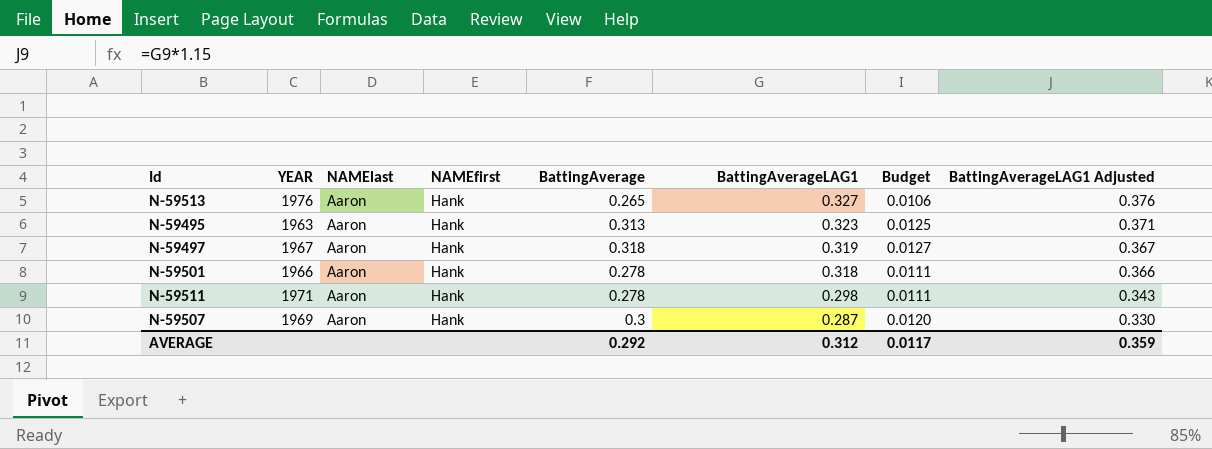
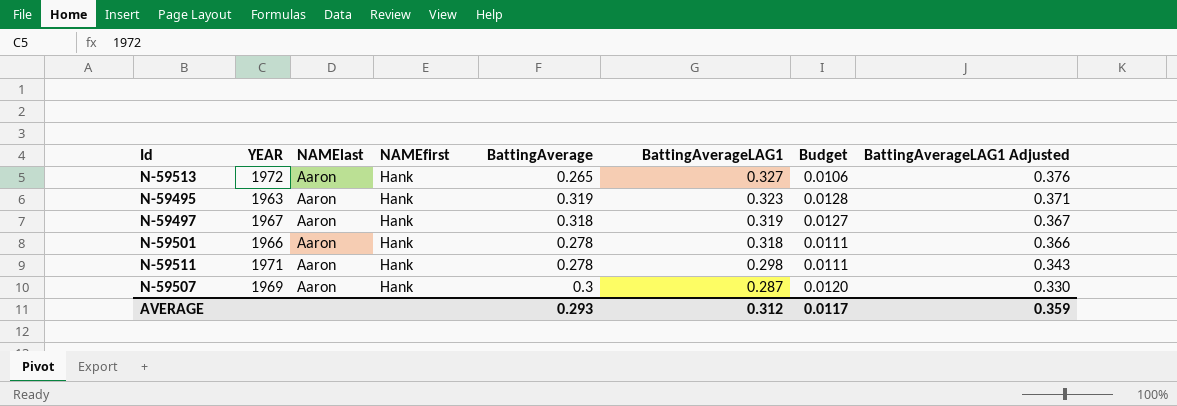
N-59513 | YEAR: 1976 -> 1972
N-59495 | BattingAverage: 0.313 -> 0.319
N-59495 | Budget: 0.0125 -> 0.0128
AVERAGE | BattingAverage: 0.292 -> 0.293

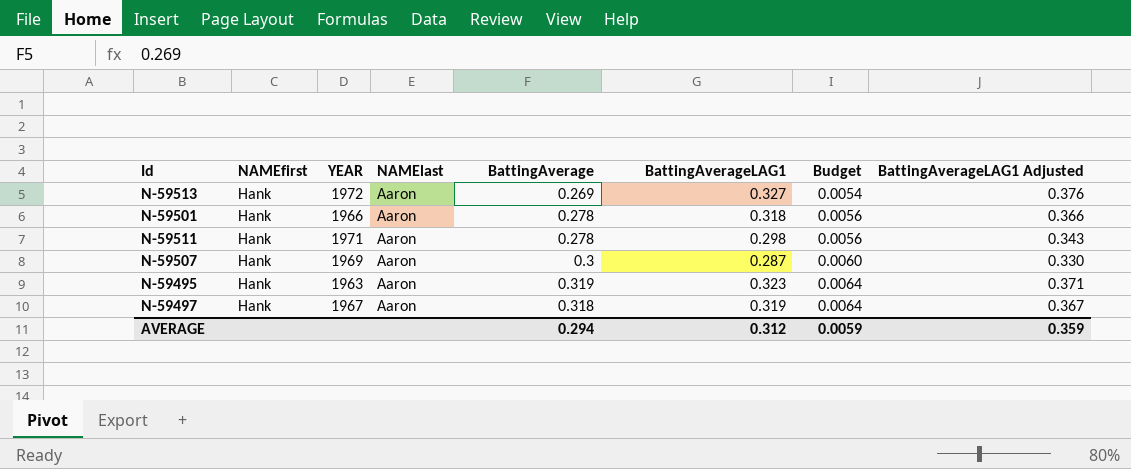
row order: BattingAverageLAG1 descending -> Budget ascending
column NAMEfirst | position: 4 -> 2
column Budget | formula: [BattingAverage] * 0.04 -> [BattingAverage] * 0.02
N-59513 | BattingAverage: 0.265 -> 0.269
AVERAGE | BattingAverage: 0.293 -> 0.294
AVERAGE | Budget: 0.0117 -> 0.0059

